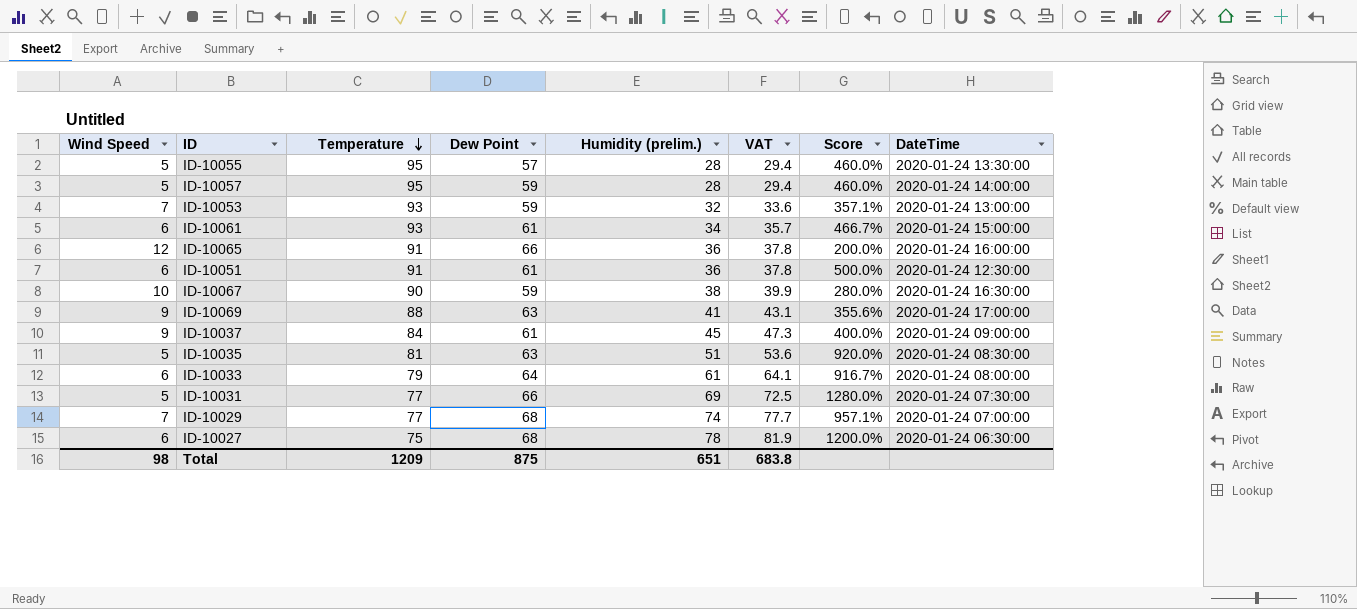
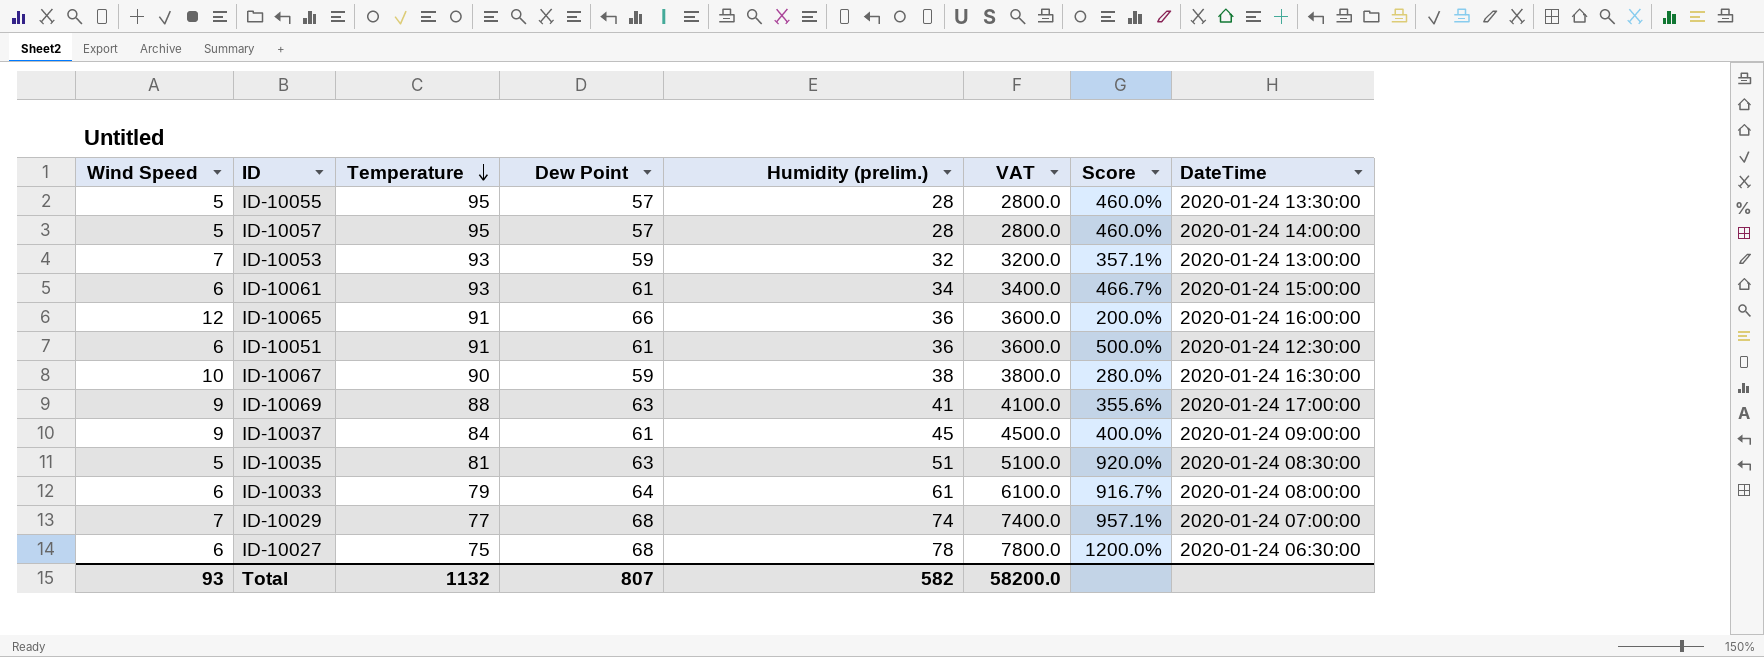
column VAT | formula: [Humidity (prelim.)] * 1.05 -> [Humidity (prelim.)] * 100
row ID-10031: 5 | 77 | 66 | 69 | 72.5 | 1280.0% | 2020-01-24 07:30:00 -> none
ID-10057 | Dew Point: 59 -> 57
Total | Wind Speed: 98 -> 93
Total | Temperature: 1209 -> 1132
Total | Dew Point: 875 -> 807
Total | Humidity (prelim.): 651 -> 582
Total | VAT: 683.8 -> 58200.0

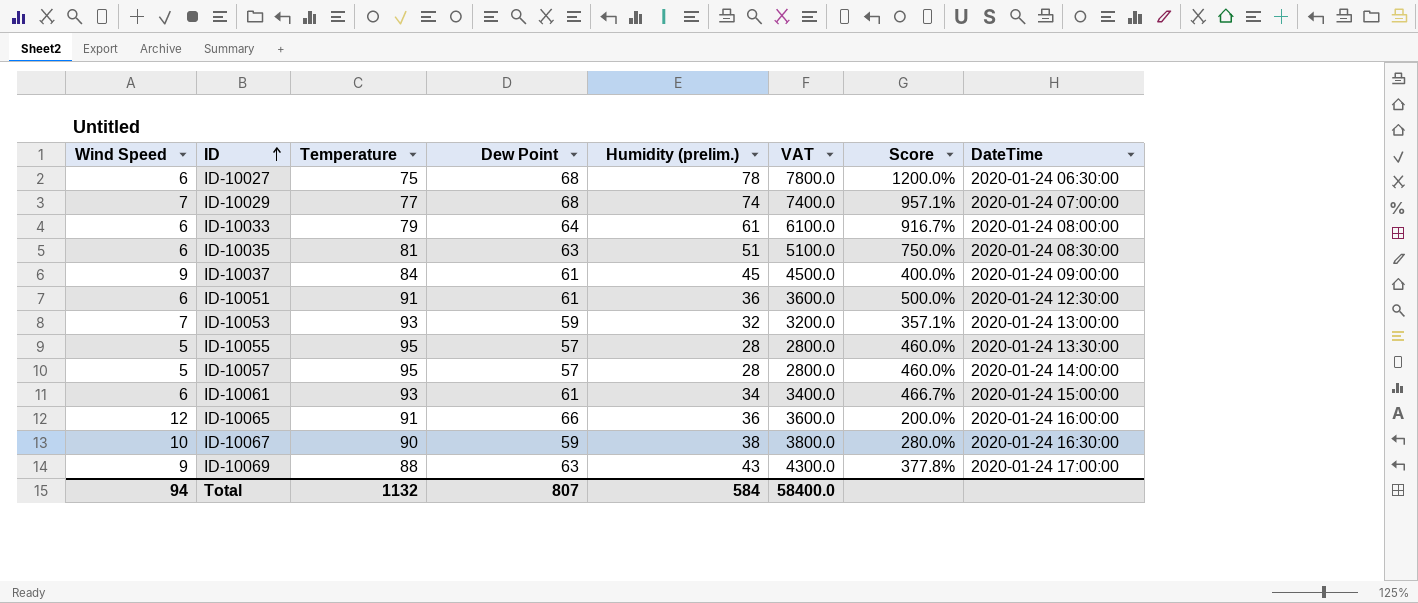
row order: Temperature descending -> ID ascending
ID-10035 | Wind Speed: 5 -> 6
ID-10035 | Score: 920.0% -> 750.0%
ID-10069 | Humidity (prelim.): 41 -> 43
ID-10069 | VAT: 4100.0 -> 4300.0
ID-10069 | Score: 355.6% -> 377.8%
Total | Wind Speed: 93 -> 94
Total | Humidity (prelim.): 582 -> 584
Total | VAT: 58200.0 -> 58400.0

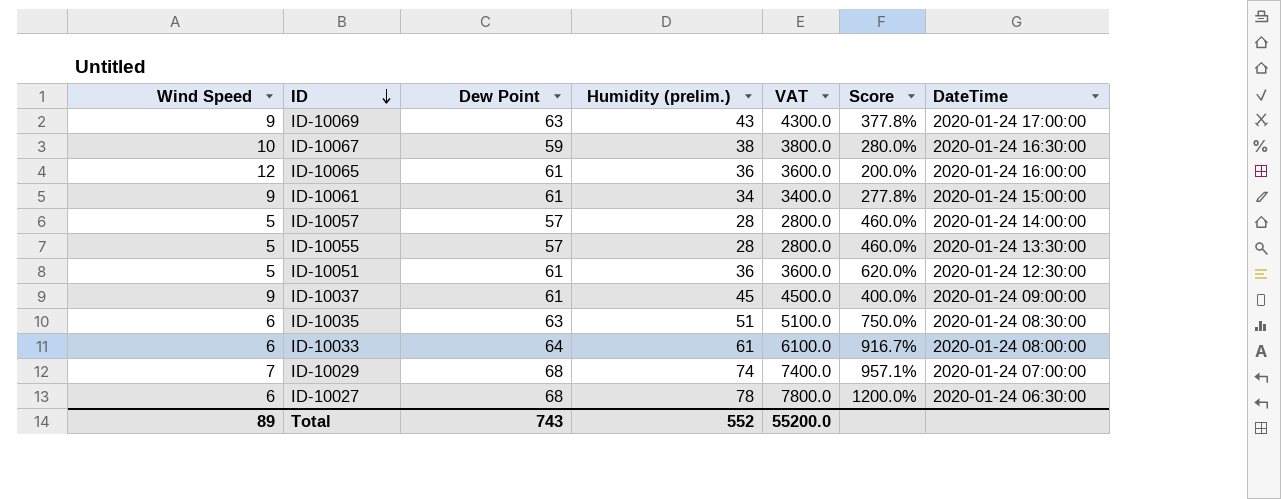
row order: ID ascending -> ID descending
column Temperature | position: 3 -> none
row ID-10053: 7 | 93 | 59 | 32 | 3200.0 | 357.1% | 2020-01-24 13:00:00 -> none
ID-10065 | Dew Point: 66 -> 61
ID-10061 | Wind Speed: 6 -> 9
ID-10061 | Score: 466.7% -> 277.8%
ID-10051 | Wind Speed: 6 -> 5
ID-10051 | Score: 500.0% -> 620.0%
Total | Wind Speed: 94 -> 89
Total | Dew Point: 807 -> 743
Total | Humidity (prelim.): 584 -> 552
Total | VAT: 58400.0 -> 55200.0

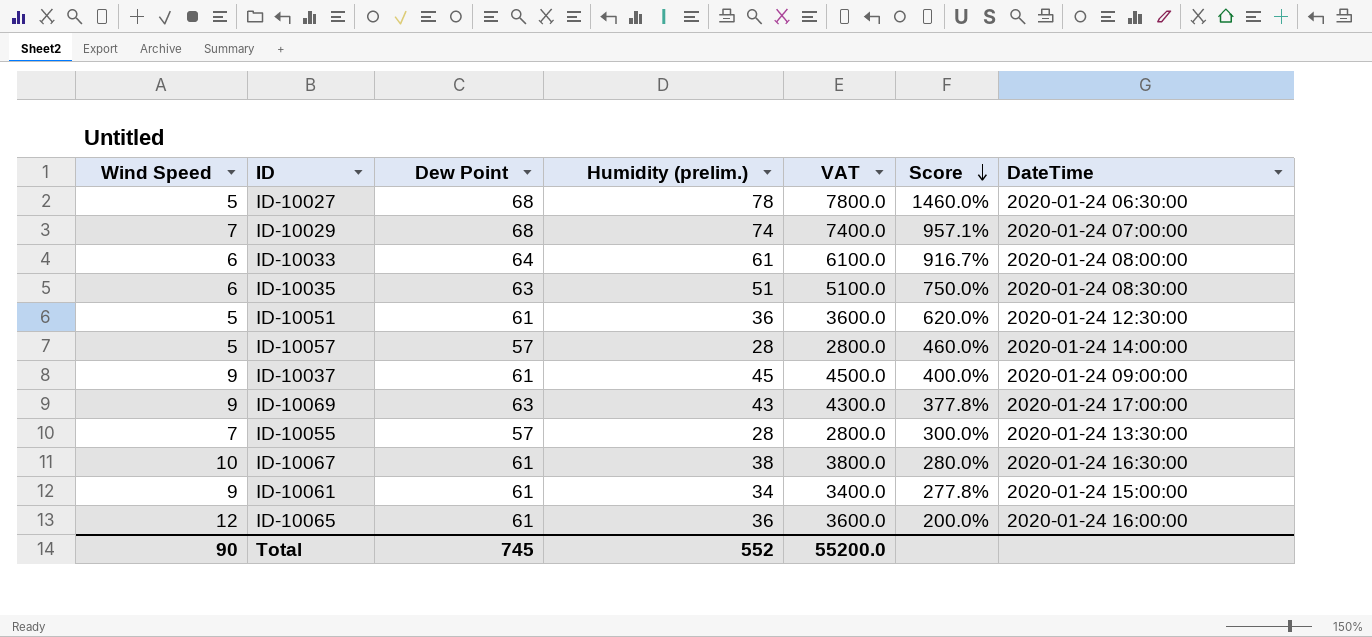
row order: ID descending -> Score descending
ID-10027 | Wind Speed: 6 -> 5
ID-10027 | Score: 1200.0% -> 1460.0%
ID-10055 | Wind Speed: 5 -> 7
ID-10055 | Score: 460.0% -> 300.0%
ID-10067 | Dew Point: 59 -> 61
Total | Wind Speed: 89 -> 90
Total | Dew Point: 743 -> 745

